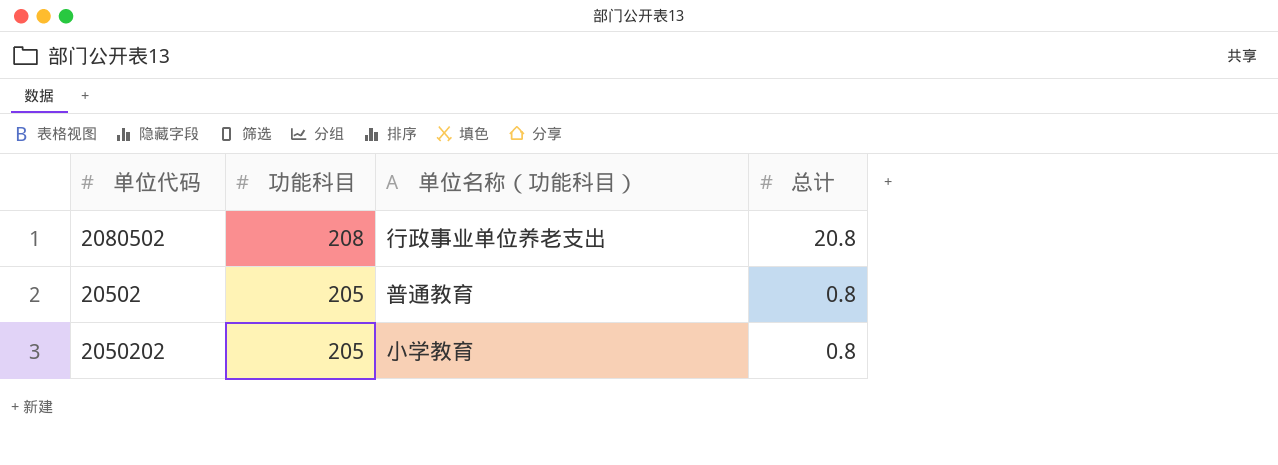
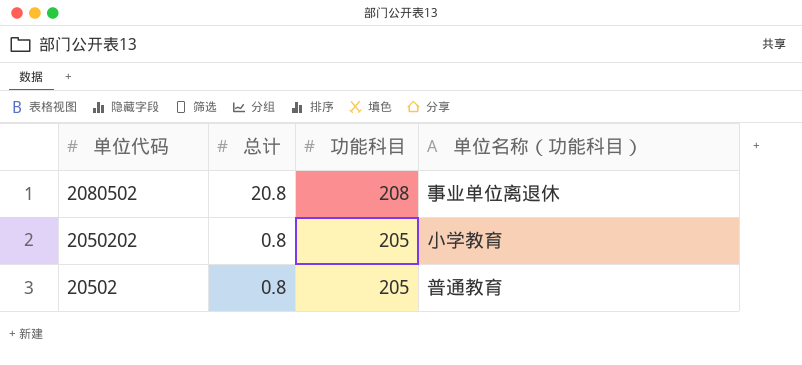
row order: 功能科目 descending -> 单位代码 descending
column 总计 | position: 4 -> 2
2080502 | 单位名称（功能科目）: 行政事业单位养老支出 -> 事业单位离退休

